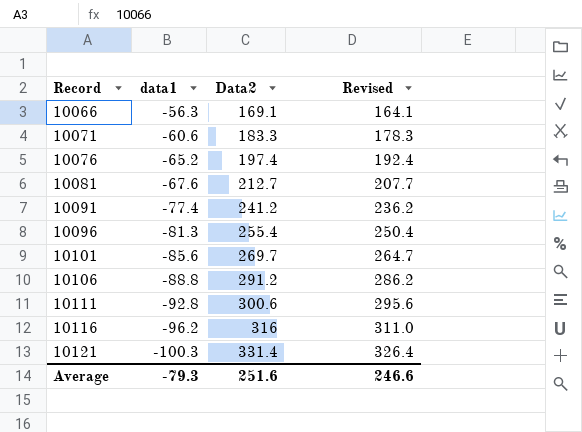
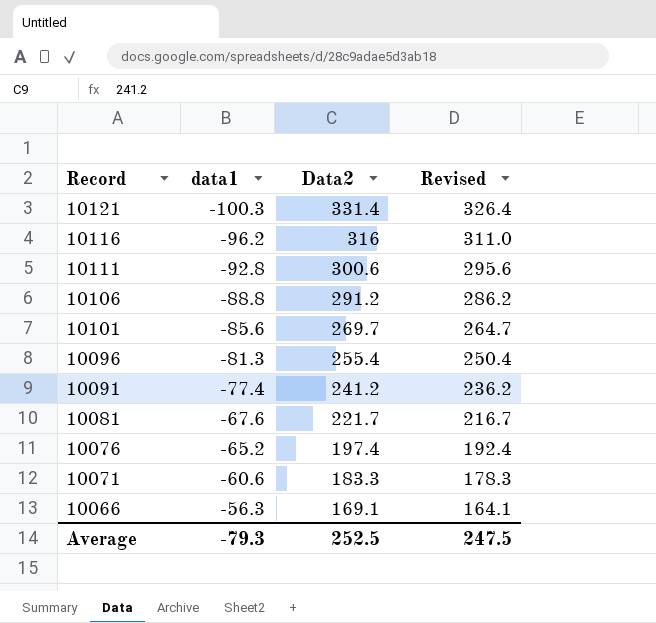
row order: Record ascending -> Record descending
10081 | Data2: 212.7 -> 221.7
10081 | Revised: 207.7 -> 216.7
Average | Data2: 251.6 -> 252.5
Average | Revised: 246.6 -> 247.5

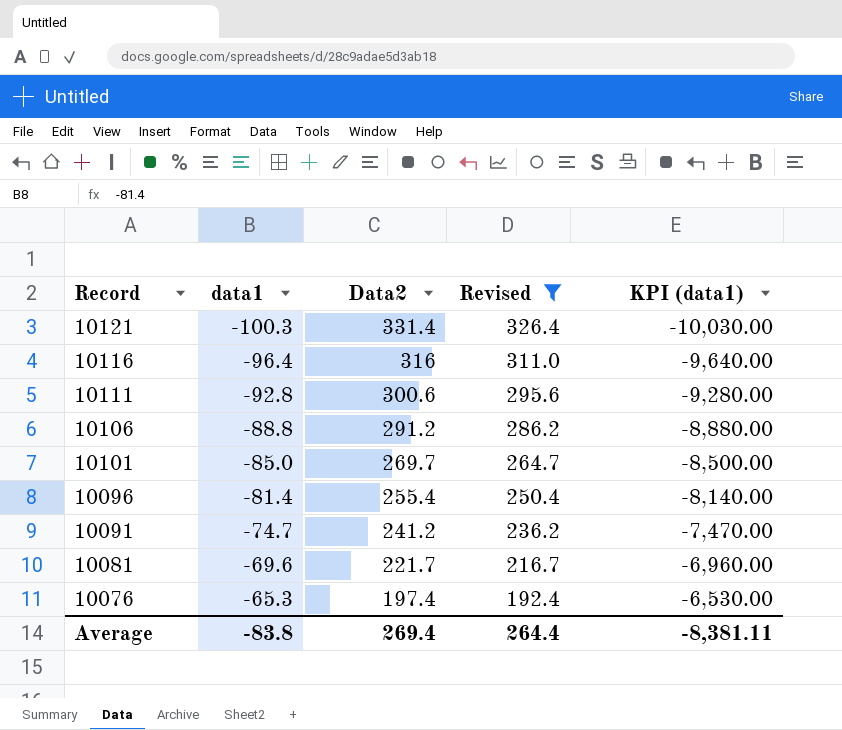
filter: none -> Revised >= 192.4
column KPI (data1) | formula: none -> [data1] * 100
10116 | data1: -96.2 -> -96.4
10101 | data1: -85.6 -> -85.0
10096 | data1: -81.3 -> -81.4
10091 | data1: -77.4 -> -74.7
10081 | data1: -67.6 -> -69.6
10076 | data1: -65.2 -> -65.3
Average | data1: -79.3 -> -83.8
Average | Data2: 252.5 -> 269.4
Average | Revised: 247.5 -> 264.4

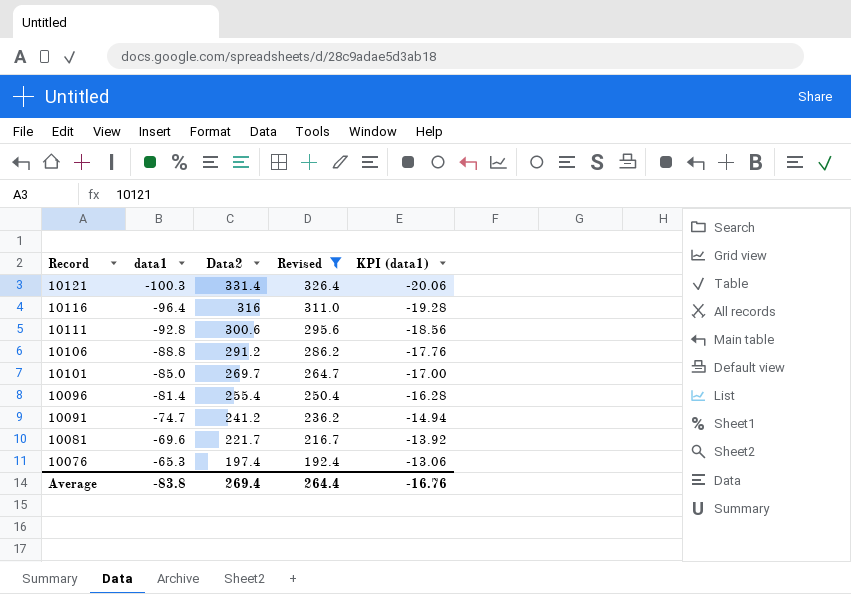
column KPI (data1) | formula: [data1] * 100 -> [data1] * 0.2
Average | KPI (data1): -8,381.11 -> -16.76

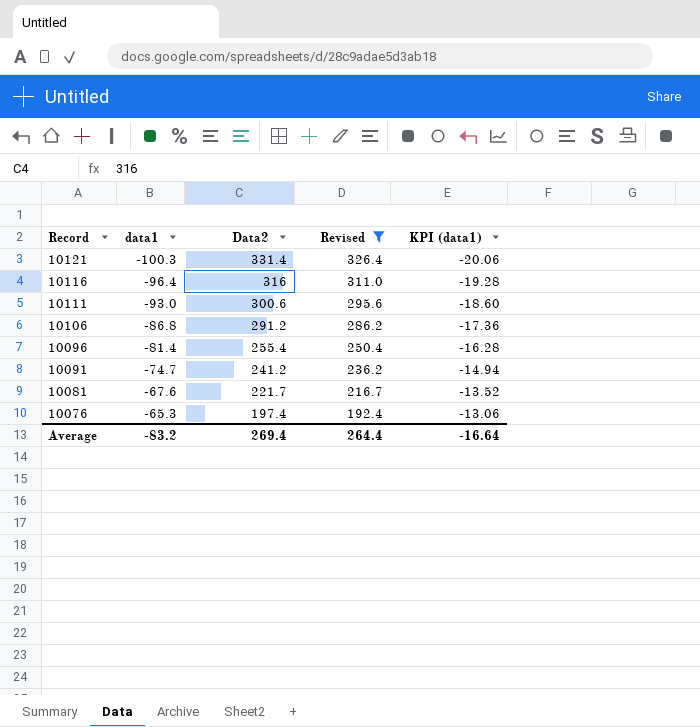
row 10101: -85.0 | 269.7 | 264.7 | -17.00 -> none
10111 | data1: -92.8 -> -93.0
10111 | KPI (data1): -18.56 -> -18.60
10106 | data1: -88.8 -> -86.8
10106 | KPI (data1): -17.76 -> -17.36
10081 | data1: -69.6 -> -67.6
10081 | KPI (data1): -13.92 -> -13.52
Average | data1: -83.8 -> -83.2
Average | KPI (data1): -16.76 -> -16.64

